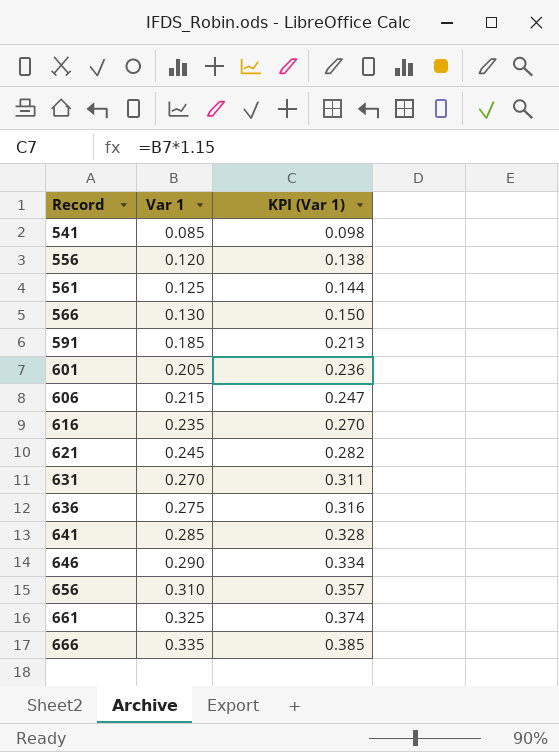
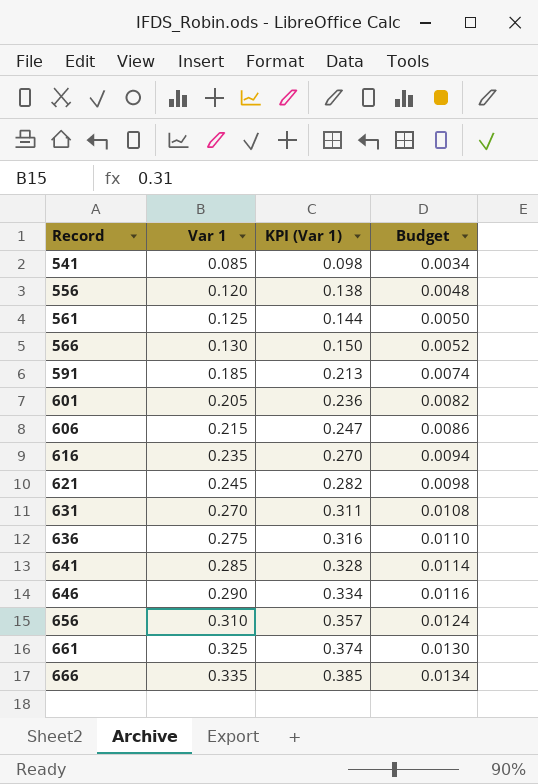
column Budget | formula: none -> [Var 1] * 0.04

